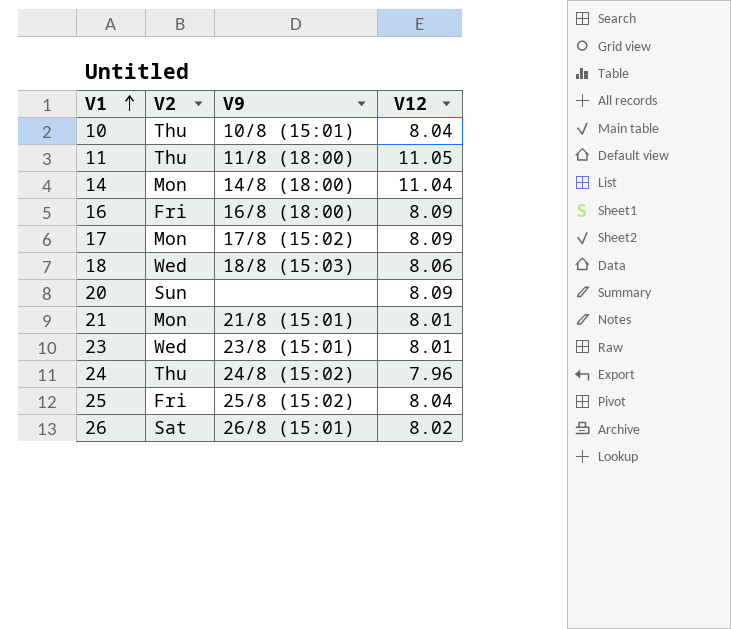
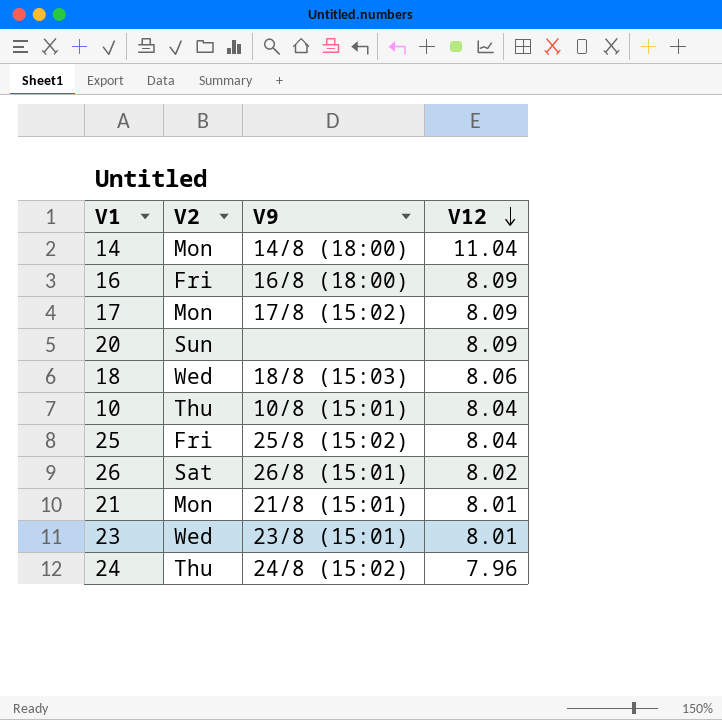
row order: V1 ascending -> V12 descending
row 11: Thu | 11/8 (18:00) | 11.05 -> none

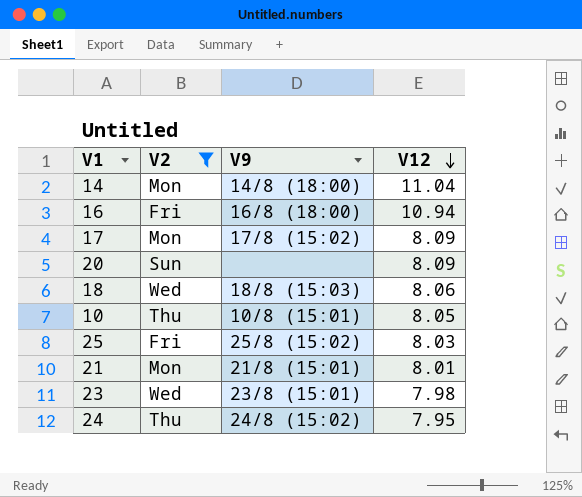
filter: none -> V2 != Sat
16 | V12: 8.09 -> 10.94
10 | V12: 8.04 -> 8.05
25 | V12: 8.04 -> 8.03
23 | V12: 8.01 -> 7.98
24 | V12: 7.96 -> 7.95

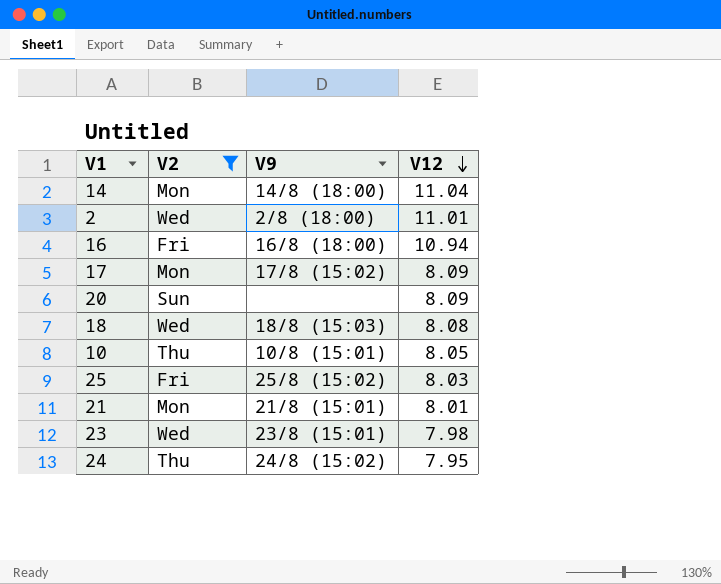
row 2: none -> Wed | 2/8 (18:00) | 11.01
18 | V12: 8.06 -> 8.08

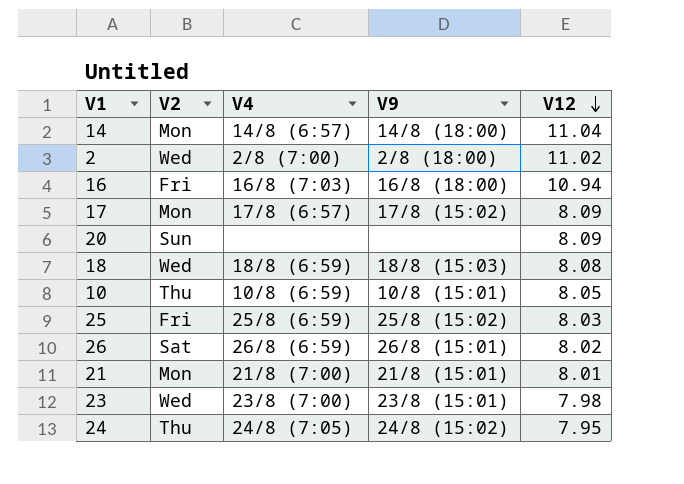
filter: V2 != Sat -> none
column V4 | position: none -> 3
2 | V12: 11.01 -> 11.02

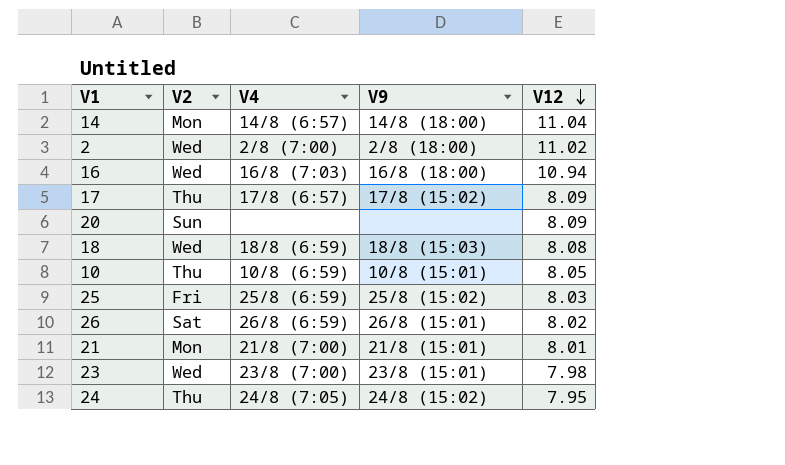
16 | V2: Fri -> Wed
17 | V2: Mon -> Thu

